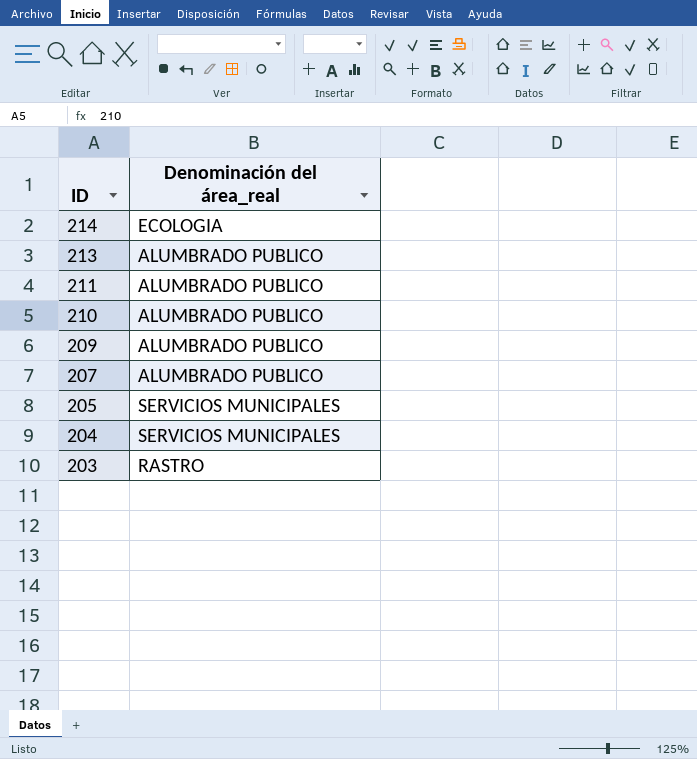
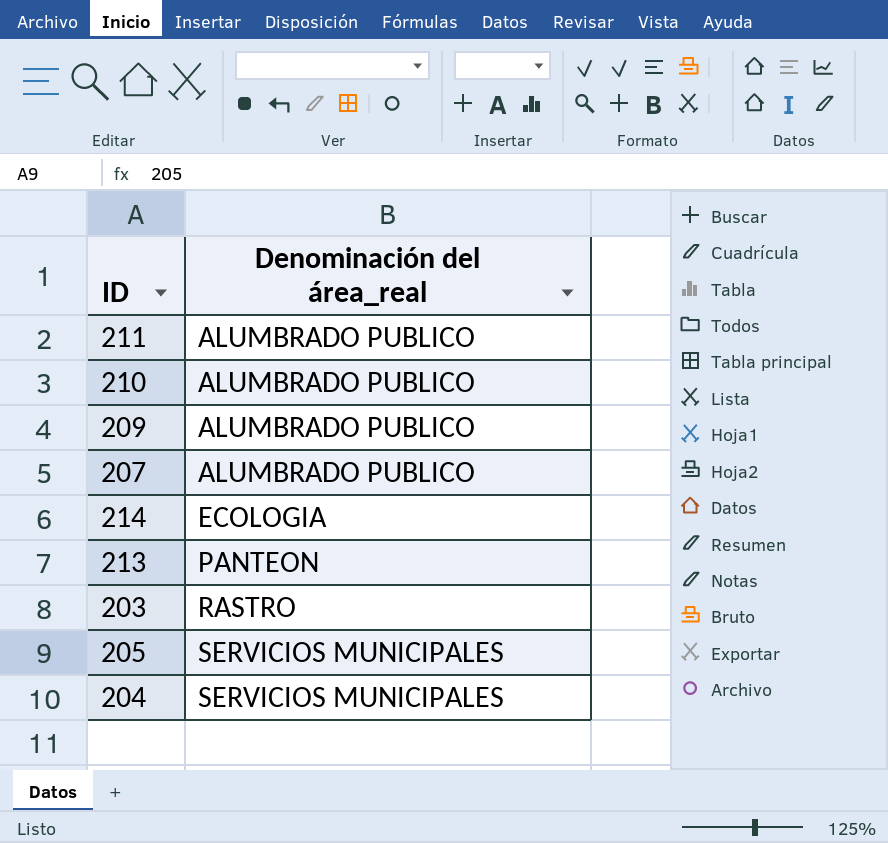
row order: ID descending -> Denominación del área_real ascending
213 | Denominación del área_real: ALUMBRADO PUBLICO -> PANTEON

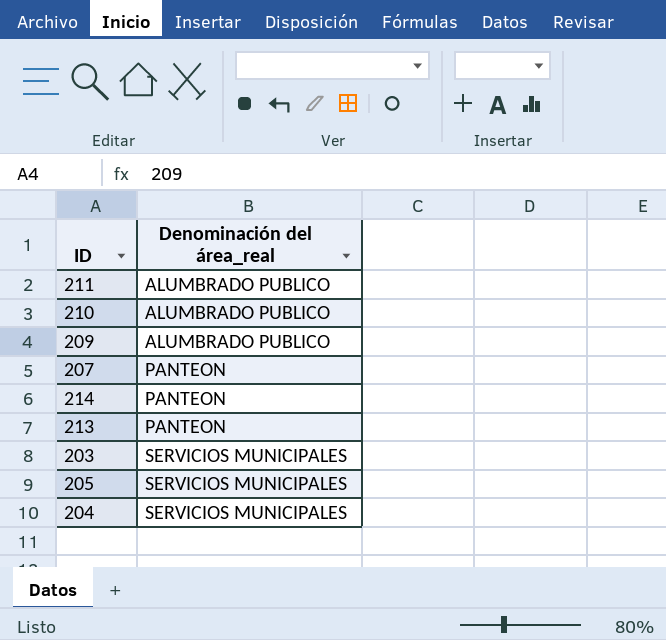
207 | Denominación del área_real: ALUMBRADO PUBLICO -> PANTEON
214 | Denominación del área_real: ECOLOGIA -> PANTEON
203 | Denominación del área_real: RASTRO -> SERVICIOS MUNICIPALES

